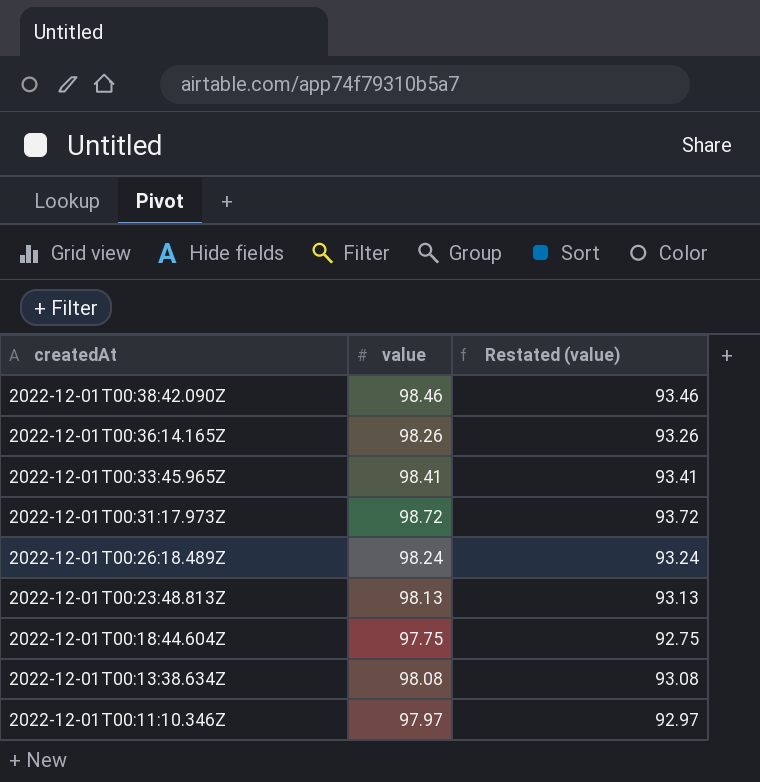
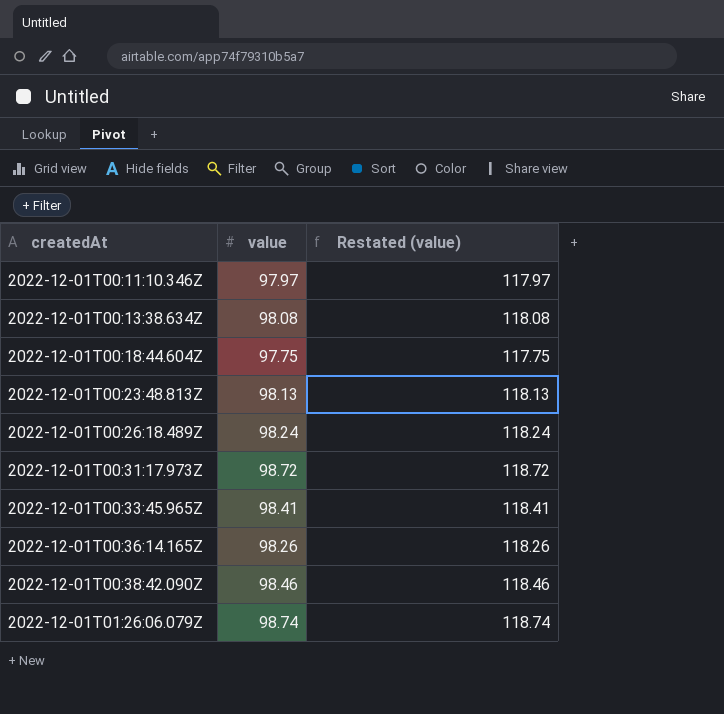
row order: createdAt descending -> createdAt ascending
column Restated (value) | formula: [value] - 5 -> [value] + 20
row 2022-12-01T01:26:06.079Z: none -> 98.74 | 118.74

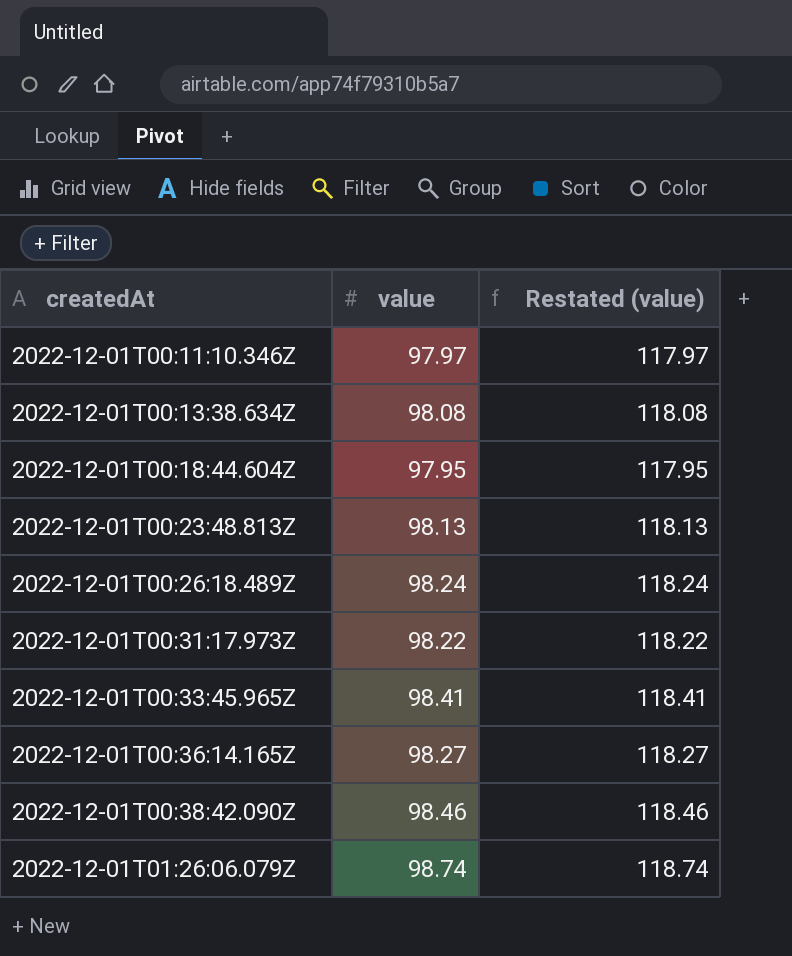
2022-12-01T00:18:44.604Z | value: 97.75 -> 97.95
2022-12-01T00:18:44.604Z | Restated (value): 117.75 -> 117.95
2022-12-01T00:31:17.973Z | value: 98.72 -> 98.22
2022-12-01T00:31:17.973Z | Restated (value): 118.72 -> 118.22
2022-12-01T00:36:14.165Z | value: 98.26 -> 98.27
2022-12-01T00:36:14.165Z | Restated (value): 118.26 -> 118.27

